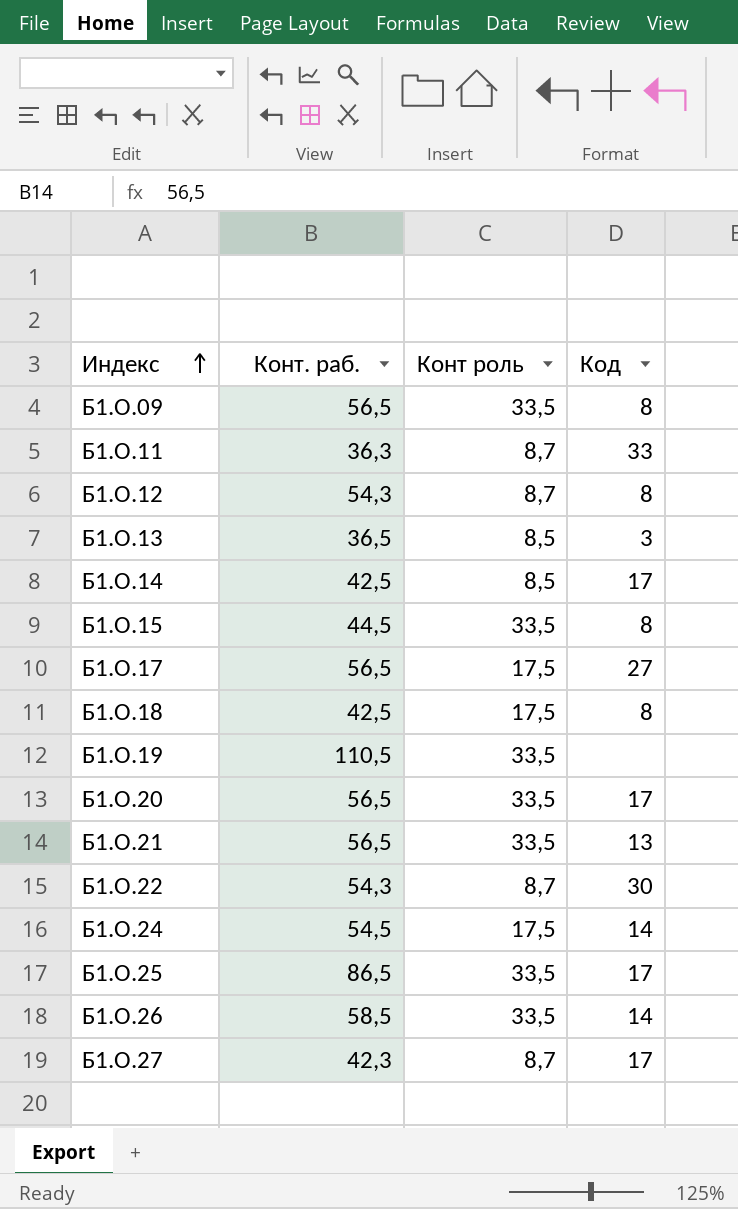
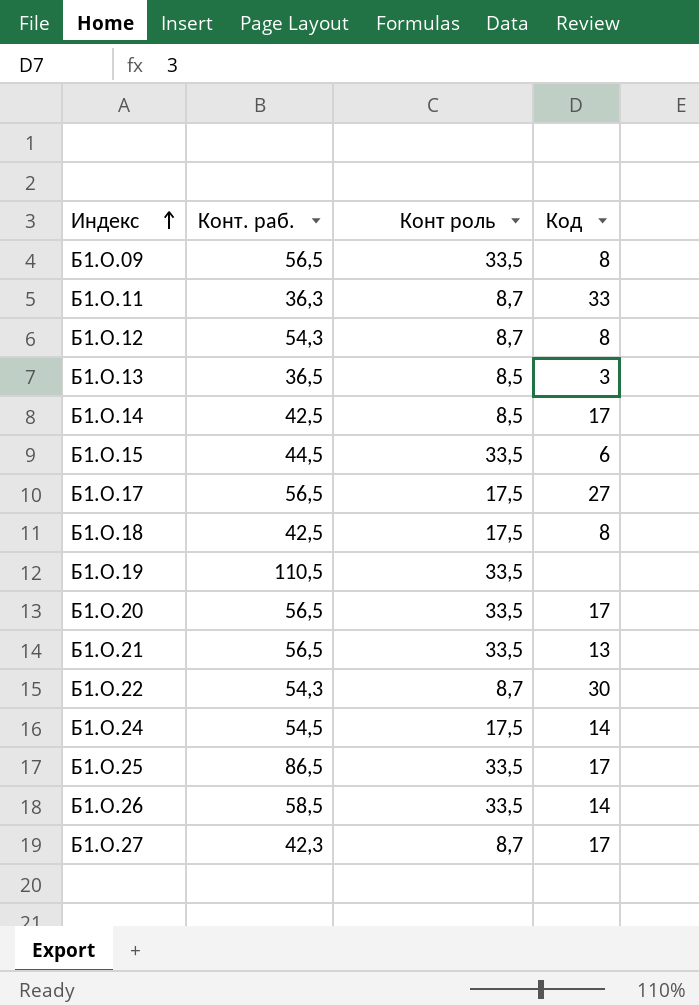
Б1.О.15 | Код: 8 -> 6

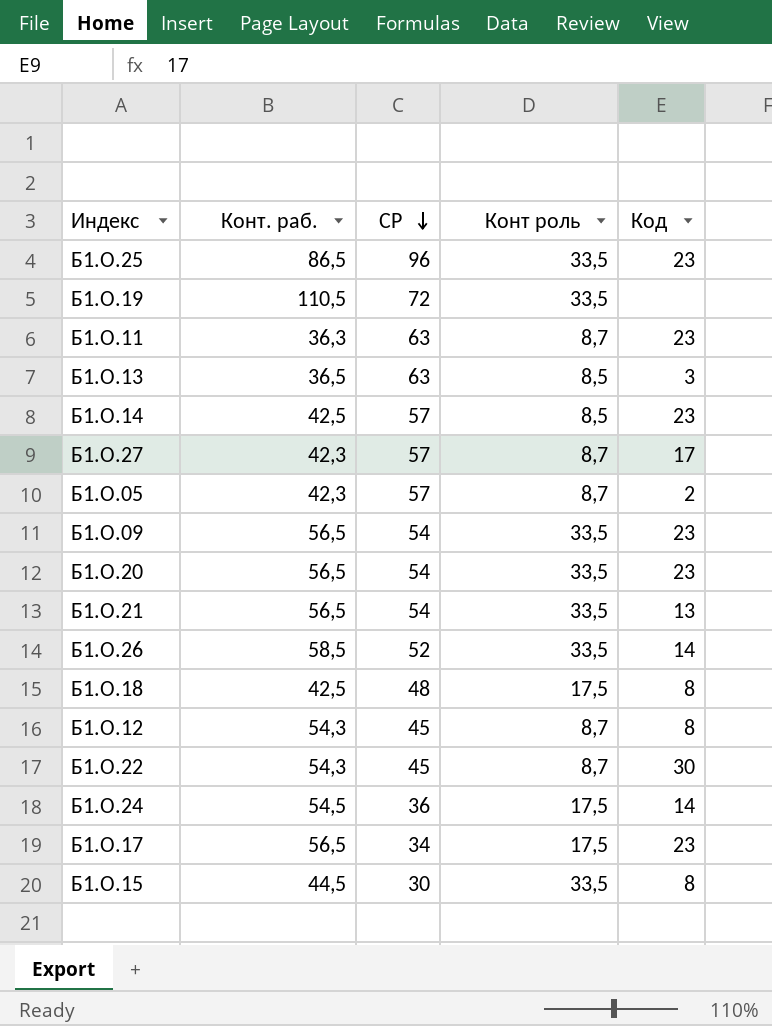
row order: Индекс ascending -> СР descending
column СР | position: none -> 3
Б1.О.25 | Код: 17 -> 23
Б1.О.11 | Код: 33 -> 23
Б1.О.14 | Код: 17 -> 23
row Б1.О.05: none -> 42,3 | 57 | 8,7 | 2
Б1.О.09 | Код: 8 -> 23
Б1.О.20 | Код: 17 -> 23
Б1.О.17 | Код: 27 -> 23
Б1.О.15 | Код: 6 -> 8

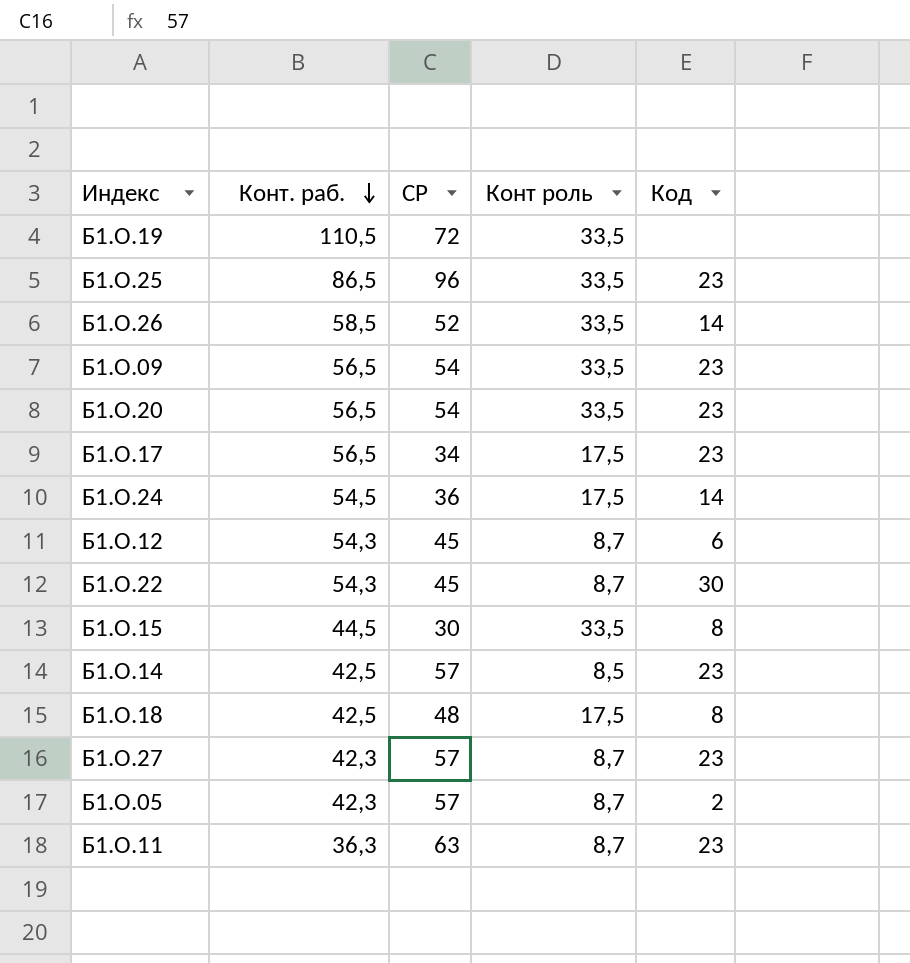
row order: СР descending -> Конт. раб. descending
row Б1.О.13: 36,5 | 63 | 8,5 | 3 -> none
row Б1.О.21: 56,5 | 54 | 33,5 | 13 -> none
Б1.О.12 | Код: 8 -> 6
Б1.О.27 | Код: 17 -> 23

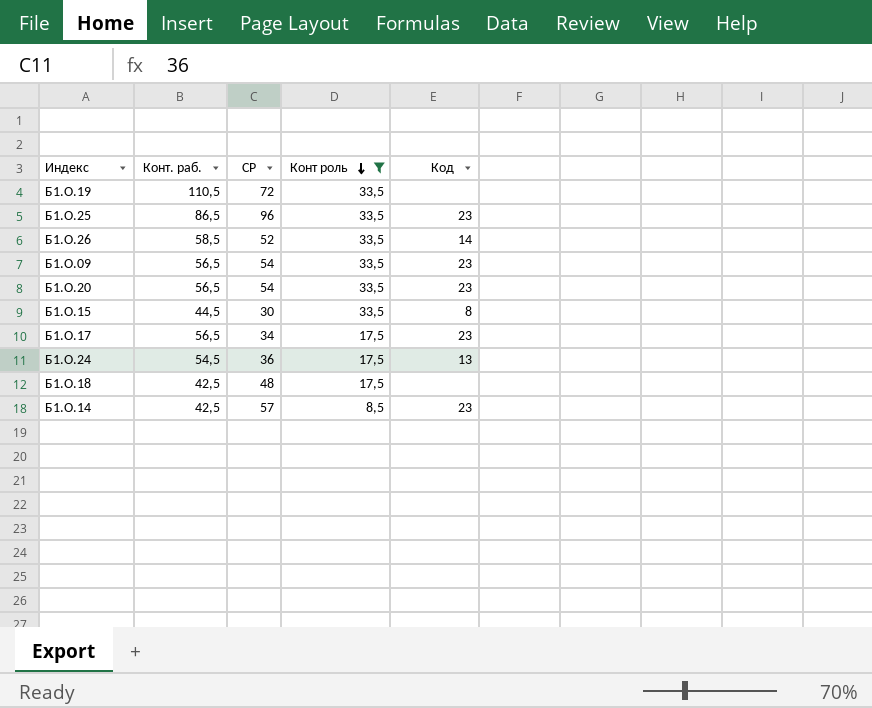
filter: none -> Конт роль != 8,7
row order: Конт. раб. descending -> Конт роль descending
Б1.О.24 | Код: 14 -> 13
Б1.О.18 | Код: 8 -> none

